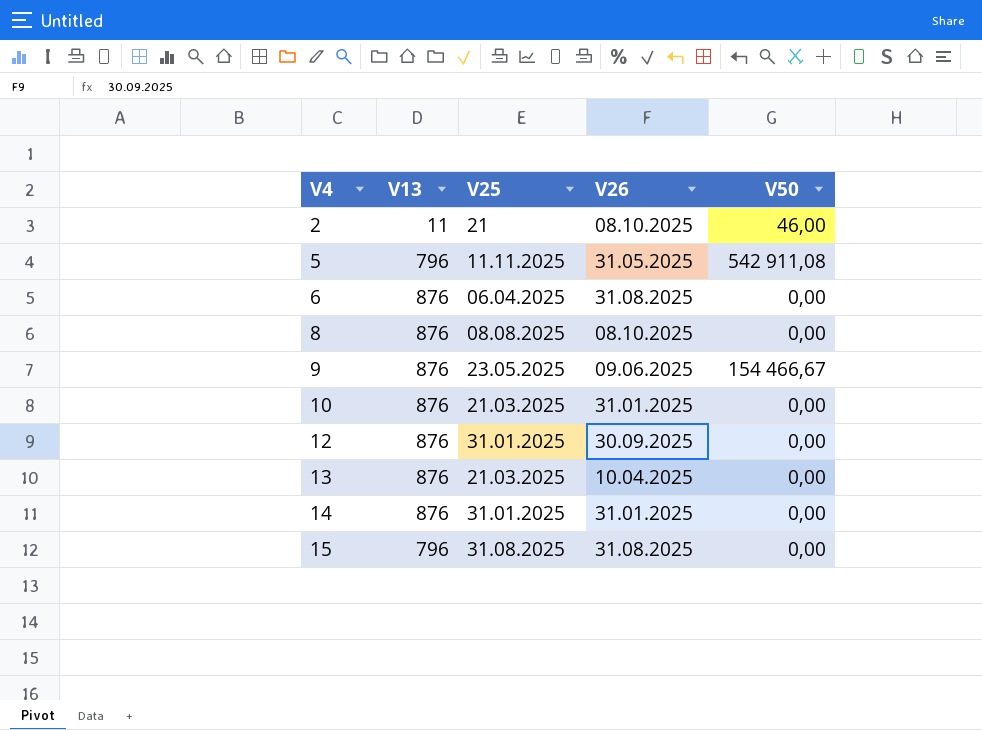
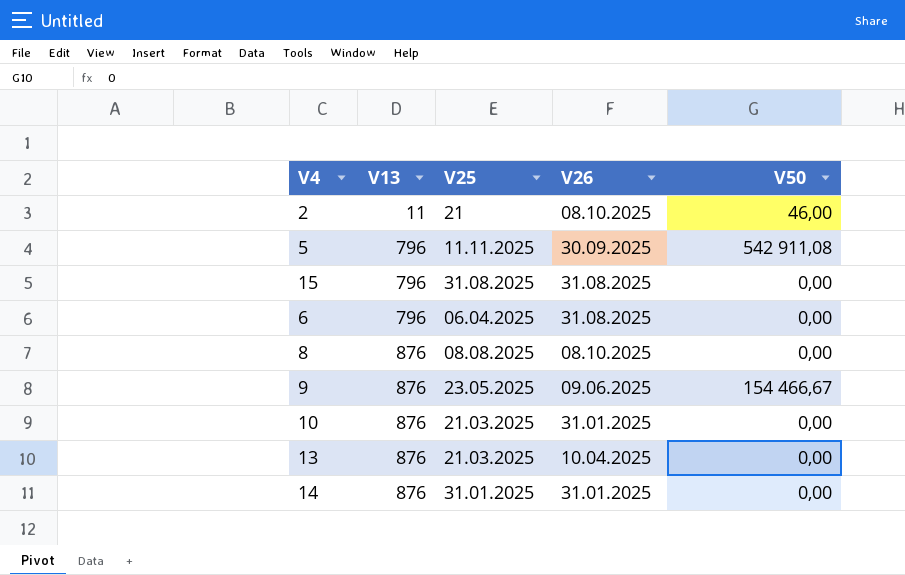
row order: V4 ascending -> V13 ascending
row 12: 876 | 31.01.2025 | 30.09.2025 | 0,00 -> none
5 | V26: 31.05.2025 -> 30.09.2025
6 | V13: 876 -> 796

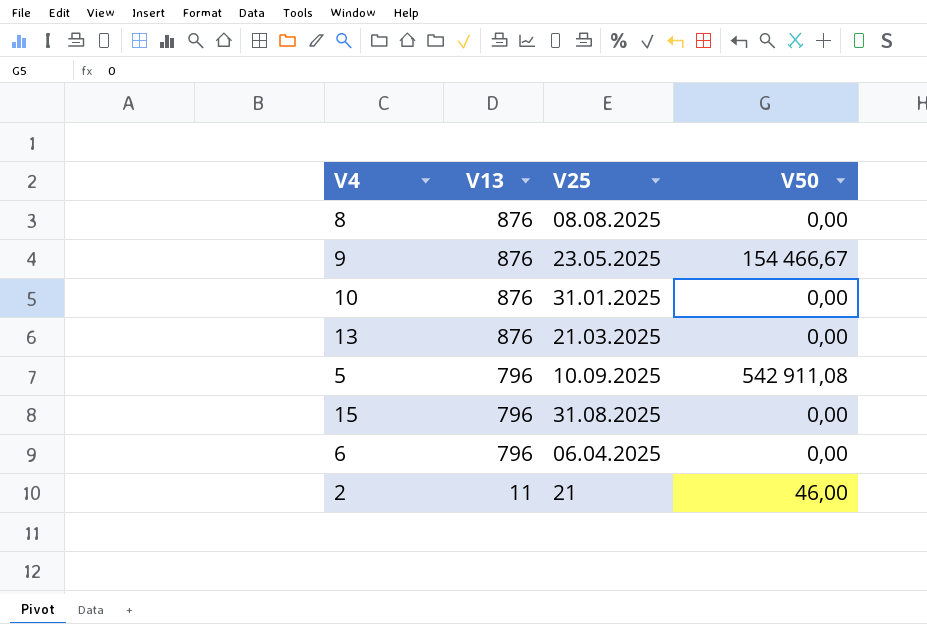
row order: V13 ascending -> V13 descending
column V26 | position: 4 -> none
row 14: 876 | 31.01.2025 | 31.01.2025 | 0,00 -> none
10 | V25: 21.03.2025 -> 31.01.2025
5 | V25: 11.11.2025 -> 10.09.2025

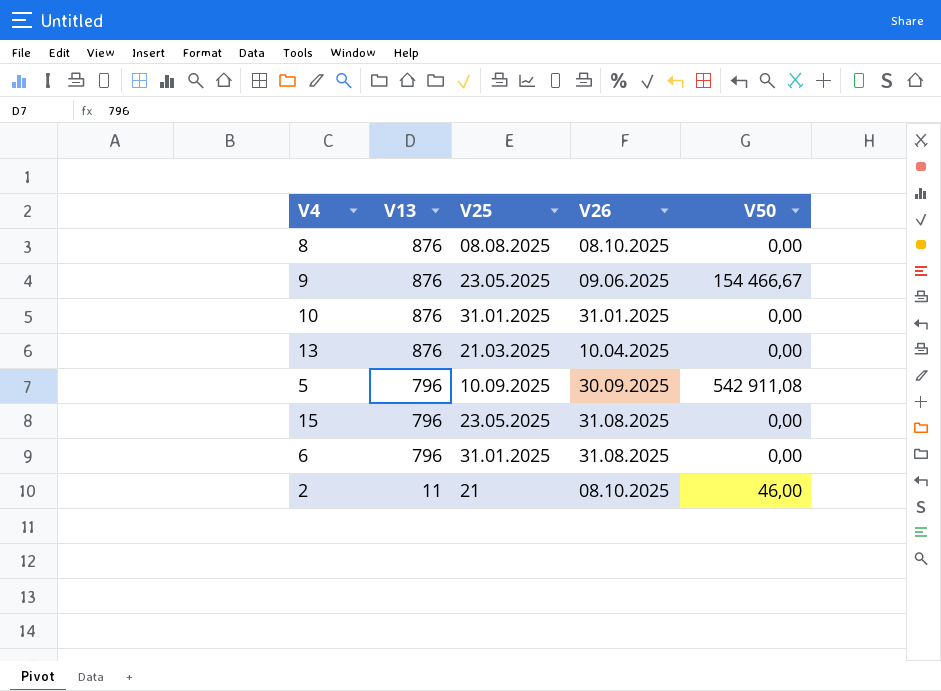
column V26 | position: none -> 4
15 | V25: 31.08.2025 -> 23.05.2025
6 | V25: 06.04.2025 -> 31.01.2025

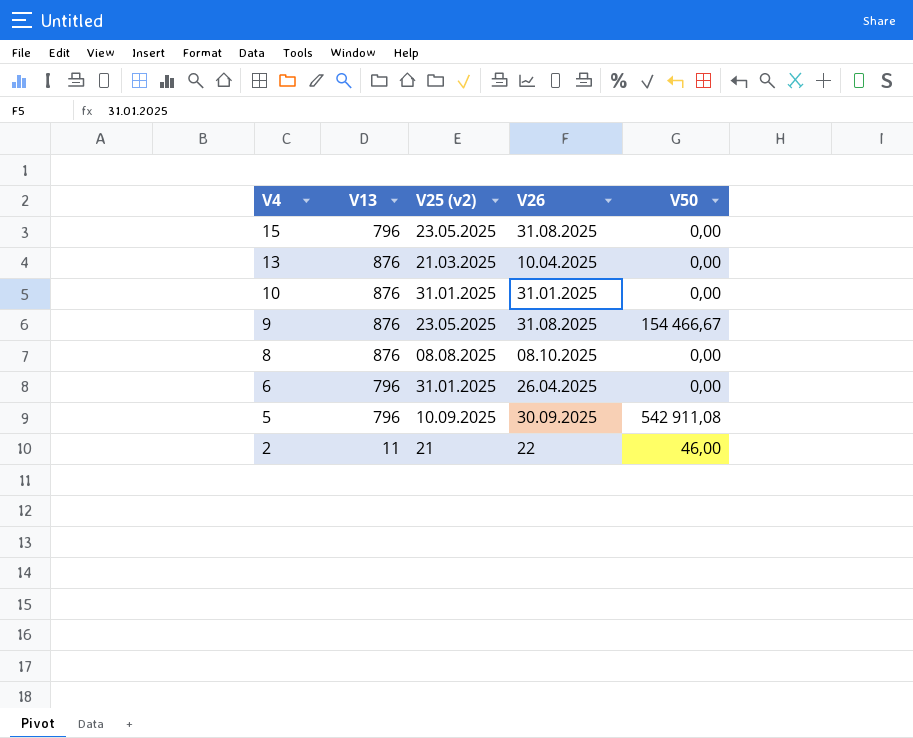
row order: V13 descending -> V4 descending
column name: V25 -> V25 (v2)
9 | V26: 09.06.2025 -> 31.08.2025
6 | V26: 31.08.2025 -> 26.04.2025
2 | V26: 08.10.2025 -> 22

